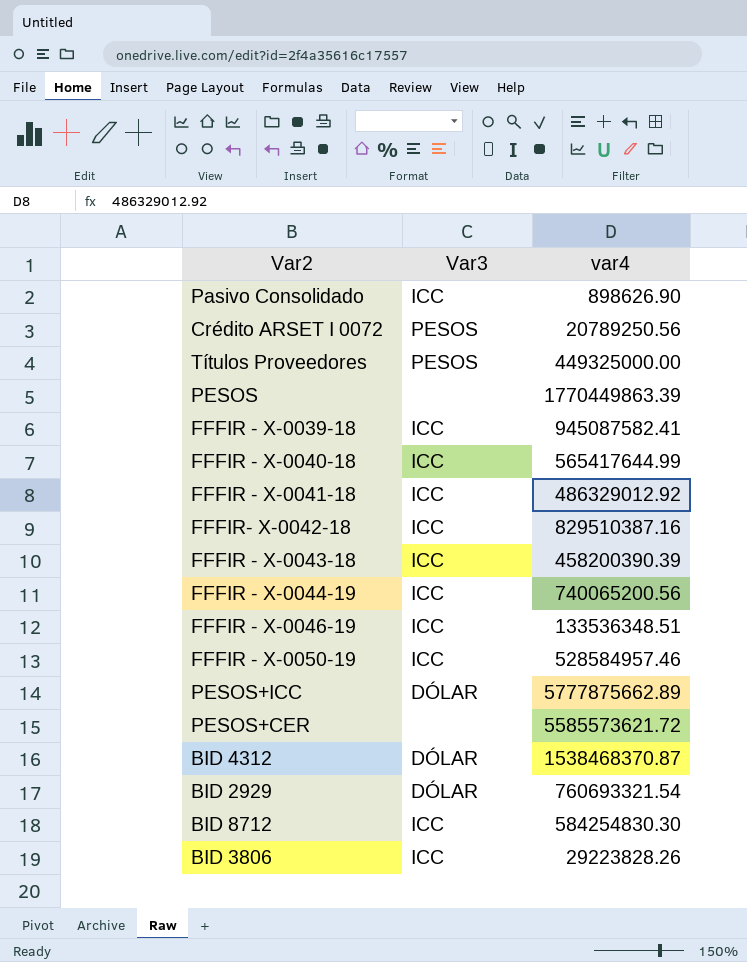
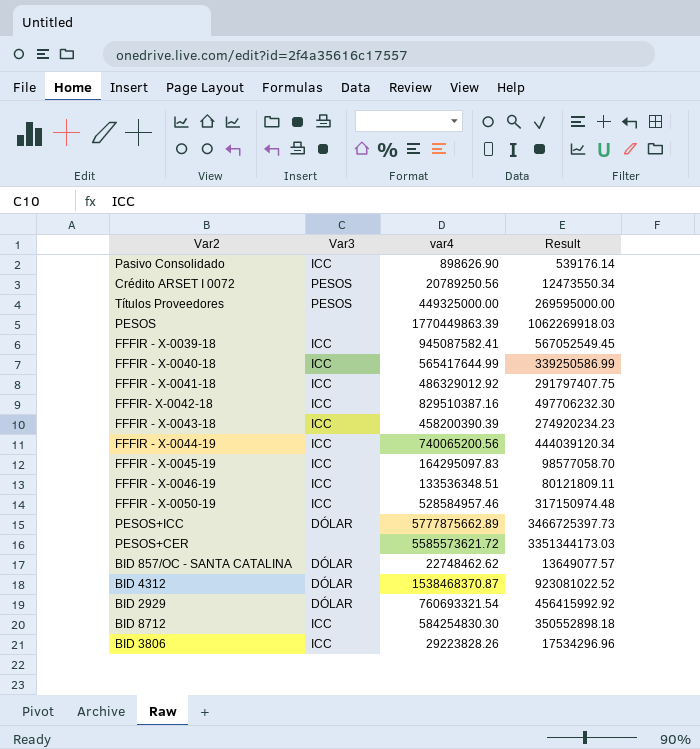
column Result | formula: none -> [var4] * 0.6
row FFFIR - X-0045-19: none -> ICC | 164295097.83 | 98577058.70
row BID 857/OC - SANTA CATALINA: none -> DÓLAR | 22748462.62 | 13649077.57

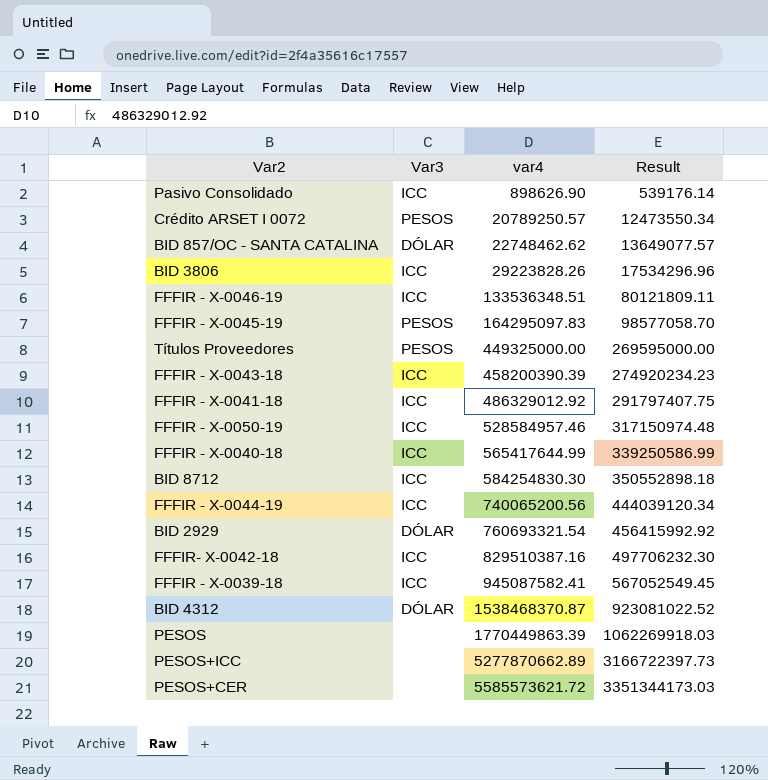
row order: none -> var4 ascending
Crédito ARSET I 0072 | var4: 20789250.56 -> 20789250.57
FFFIR - X-0045-19 | Var3: ICC -> PESOS
PESOS+ICC | Var3: DÓLAR -> none
PESOS+ICC | var4: 5777875662.89 -> 5277870662.89
PESOS+ICC | Result: 3466725397.73 -> 3166722397.73

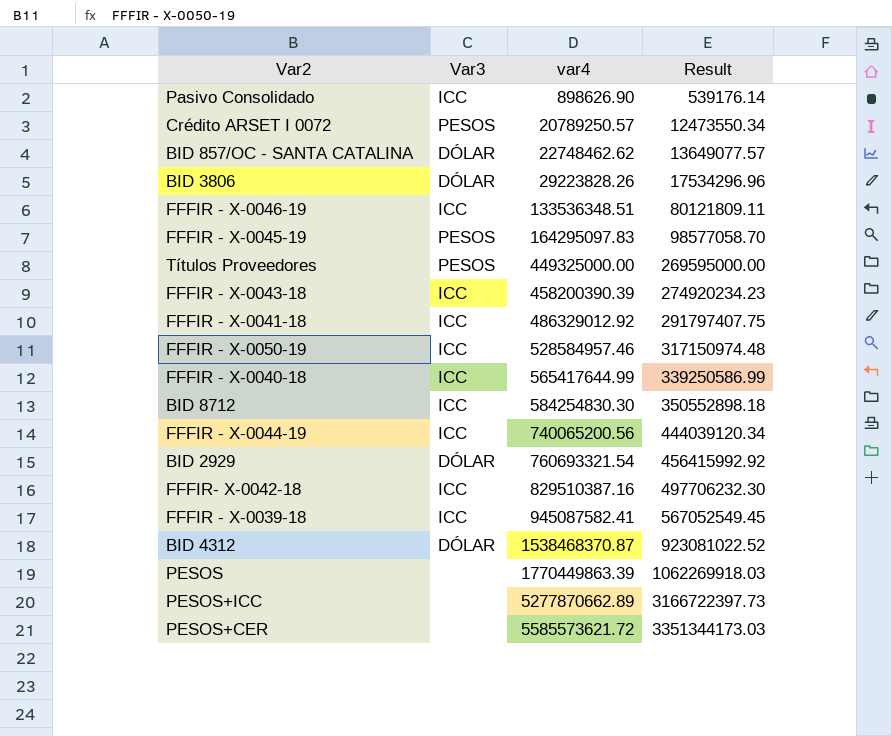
BID 3806 | Var3: ICC -> DÓLAR

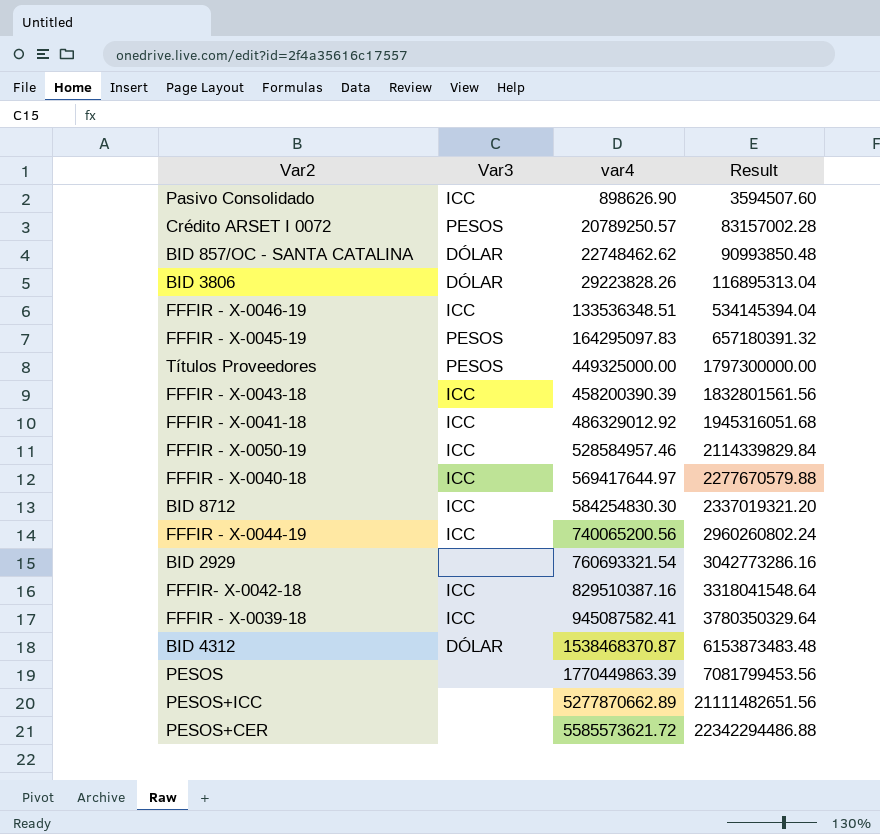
column Result | formula: [var4] * 0.6 -> [var4] * 4
FFFIR - X-0040-18 | var4: 565417644.99 -> 569417644.97
BID 2929 | Var3: DÓLAR -> none

